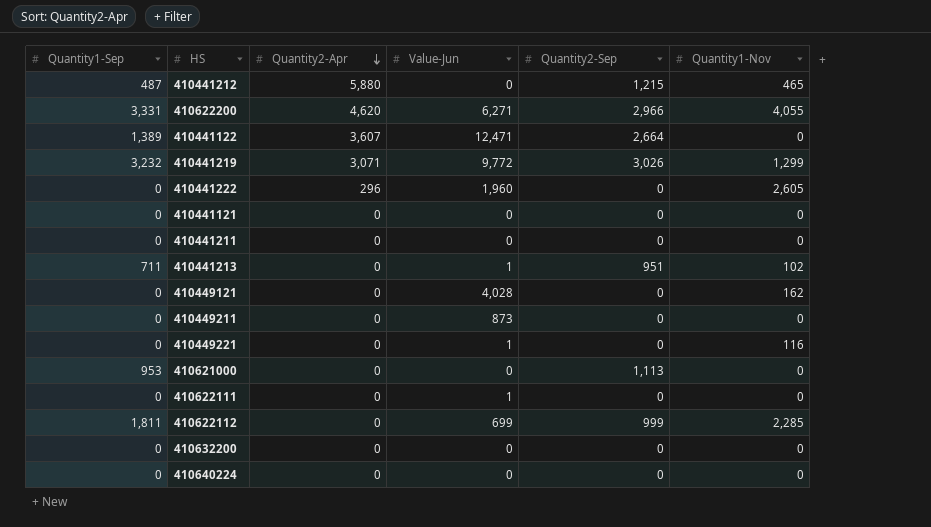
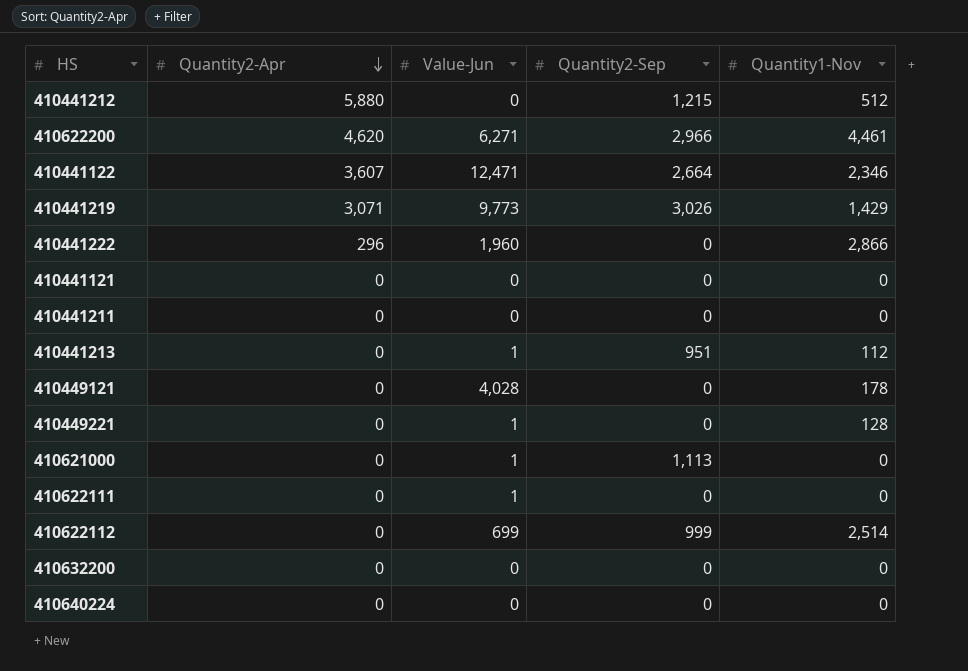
column Quantity1-Sep | position: 1 -> none
row 410449211: 0 | 0 | 873 | 0 | 0 -> none
410441212 | Quantity1-Nov: 465 -> 512
410622200 | Quantity1-Nov: 4,055 -> 4,461
410441122 | Quantity1-Nov: 0 -> 2,346
410441219 | Value-Jun: 9,772 -> 9,773
410441219 | Quantity1-Nov: 1,299 -> 1,429
410441222 | Quantity1-Nov: 2,605 -> 2,866
410441213 | Quantity1-Nov: 102 -> 112
410449121 | Quantity1-Nov: 162 -> 178
410449221 | Quantity1-Nov: 116 -> 128
410621000 | Value-Jun: 0 -> 1
410622112 | Quantity1-Nov: 2,285 -> 2,514

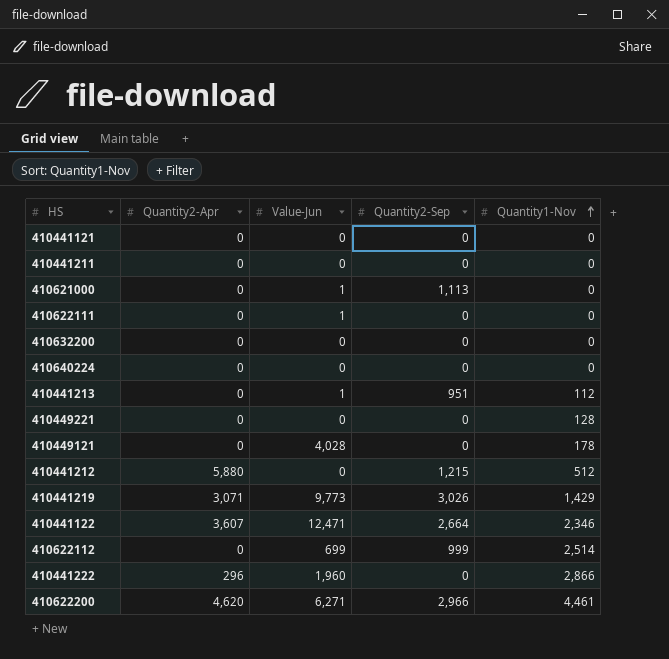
row order: Quantity2-Apr descending -> Quantity1-Nov ascending
410449221 | Value-Jun: 1 -> 0

